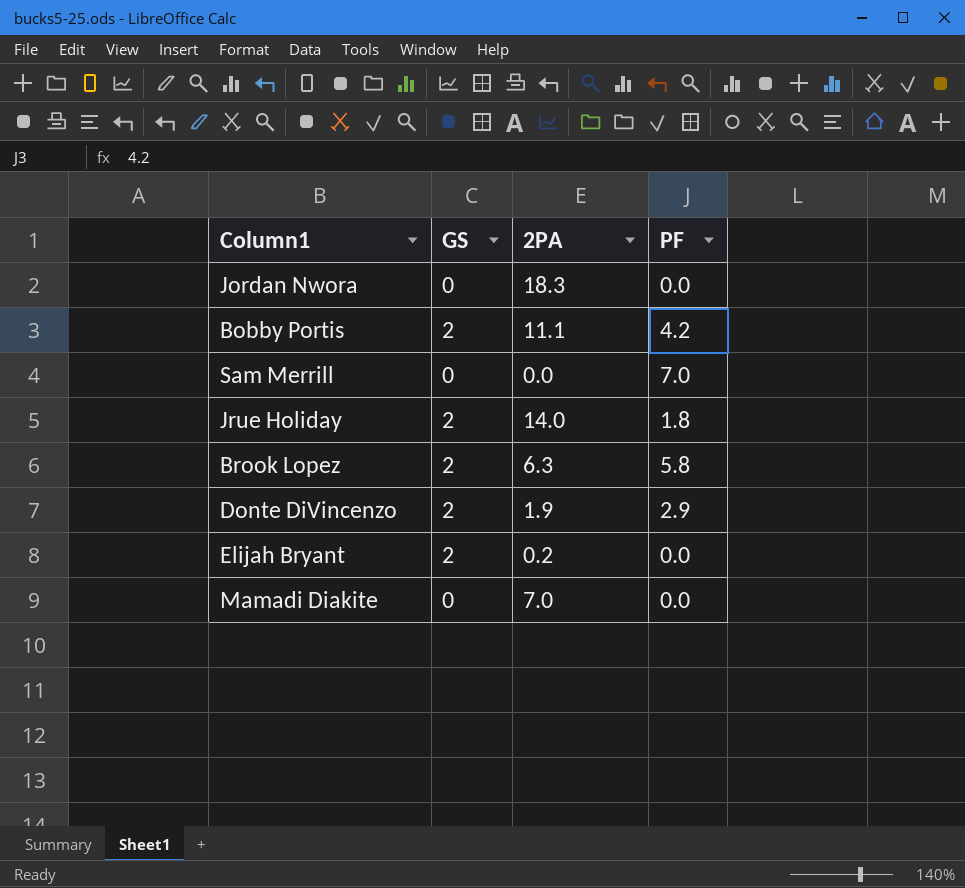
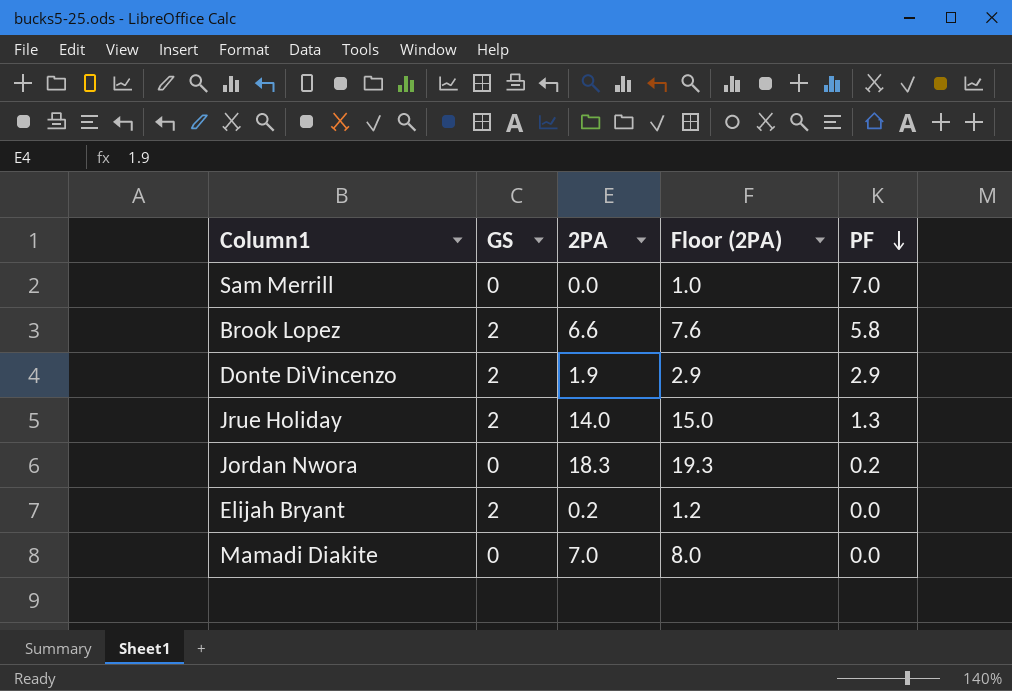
row order: none -> PF descending
column Floor (2PA) | formula: none -> [2PA] + 1
row Bobby Portis: 2 | 11.1 | 4.2 -> none
Brook Lopez | 2PA: 6.3 -> 6.6
Jrue Holiday | PF: 1.8 -> 1.3
Jordan Nwora | PF: 0.0 -> 0.2

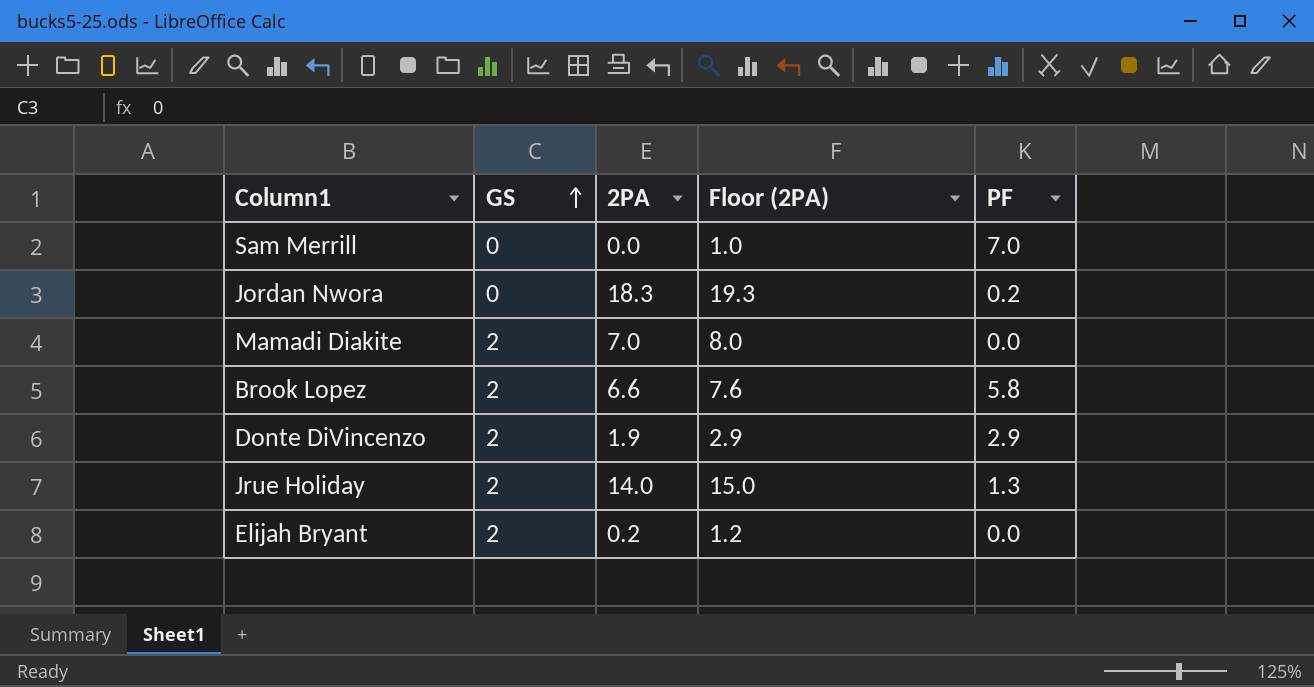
row order: PF descending -> GS ascending
Mamadi Diakite | GS: 0 -> 2

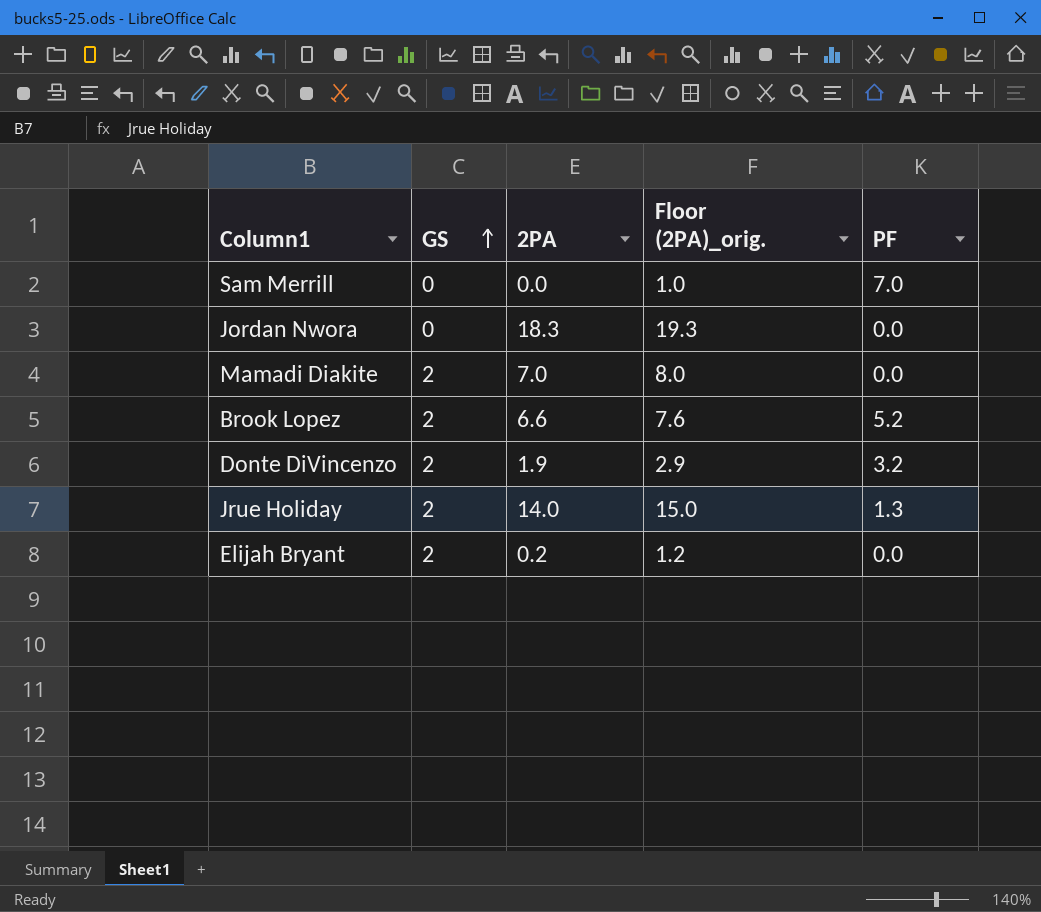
column name: Floor (2PA) -> Floor (2PA)_orig.
Jordan Nwora | PF: 0.2 -> 0.0
Brook Lopez | PF: 5.8 -> 5.2
Donte DiVincenzo | PF: 2.9 -> 3.2

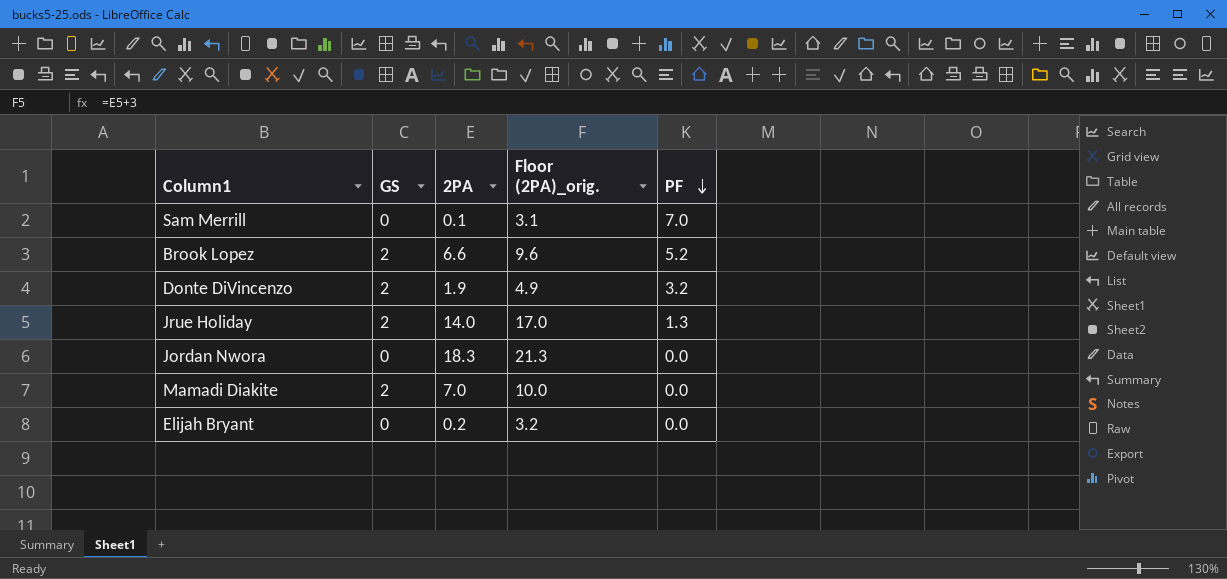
row order: GS ascending -> PF descending
column Floor (2PA)_orig. | formula: [2PA] + 1 -> [2PA] + 3
Sam Merrill | 2PA: 0.0 -> 0.1
Elijah Bryant | GS: 2 -> 0

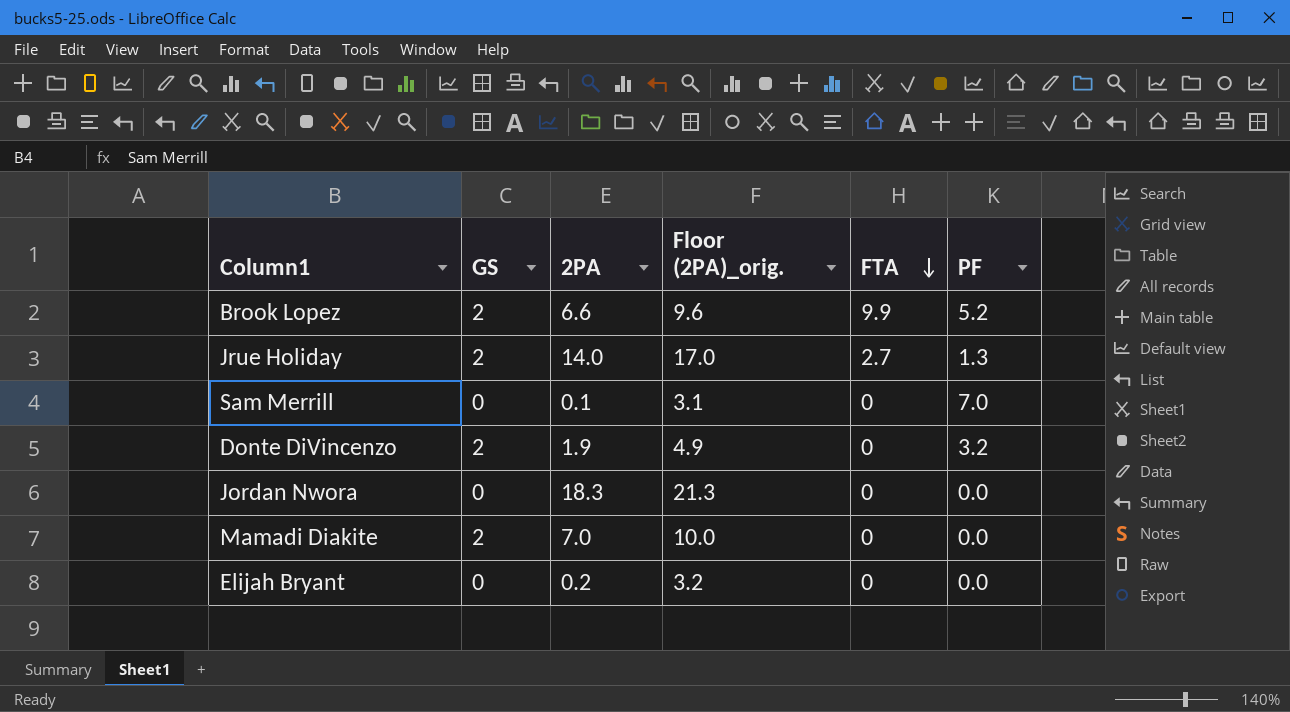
row order: PF descending -> FTA descending
column FTA | position: none -> 5

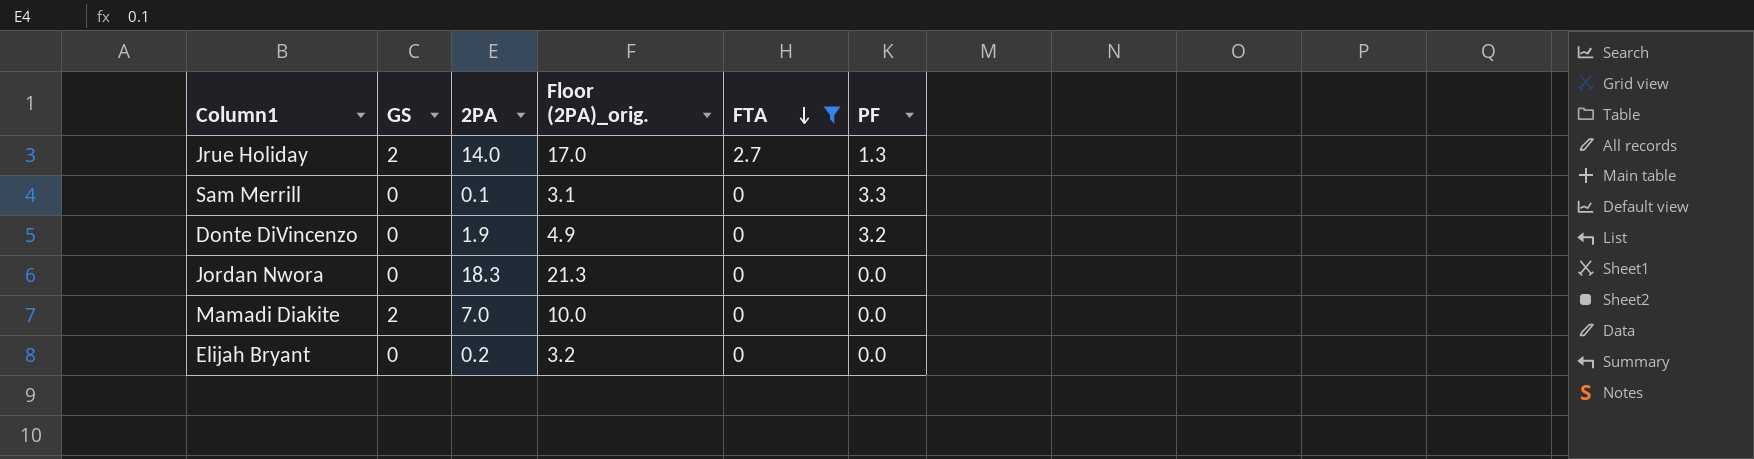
filter: none -> FTA != 9.9
Sam Merrill | PF: 7.0 -> 3.3
Donte DiVincenzo | GS: 2 -> 0

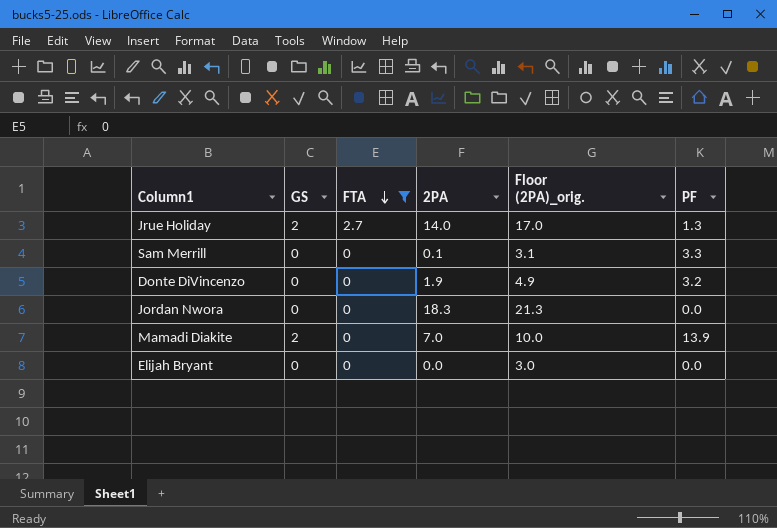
column FTA | position: 5 -> 3
Mamadi Diakite | PF: 0.0 -> 13.9
Elijah Bryant | 2PA: 0.2 -> 0.0
Elijah Bryant | Floor (2PA)_orig.: 3.2 -> 3.0

